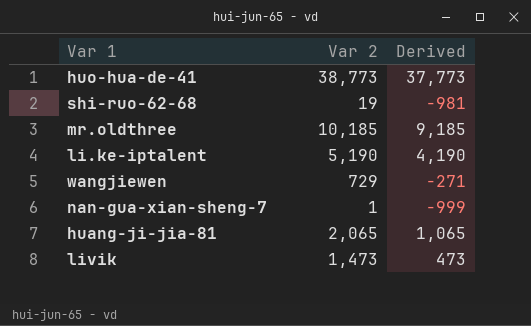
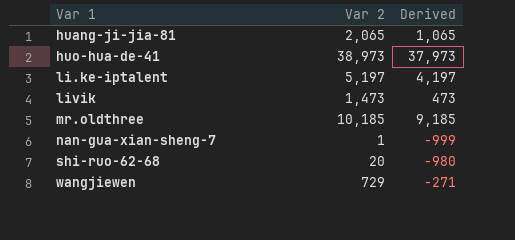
row order: none -> Var 1 ascending
huo-hua-de-41 | Var 2: 38,773 -> 38,973
huo-hua-de-41 | Derived: 37,773 -> 37,973
li.ke-iptalent | Var 2: 5,190 -> 5,197
li.ke-iptalent | Derived: 4,190 -> 4,197
shi-ruo-62-68 | Var 2: 19 -> 20
shi-ruo-62-68 | Derived: -981 -> -980

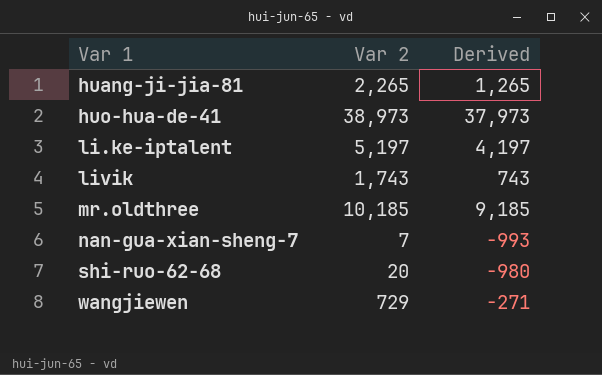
huang-ji-jia-81 | Var 2: 2,065 -> 2,265
huang-ji-jia-81 | Derived: 1,065 -> 1,265
livik | Var 2: 1,473 -> 1,743
livik | Derived: 473 -> 743
nan-gua-xian-sheng-7 | Var 2: 1 -> 7
nan-gua-xian-sheng-7 | Derived: -999 -> -993

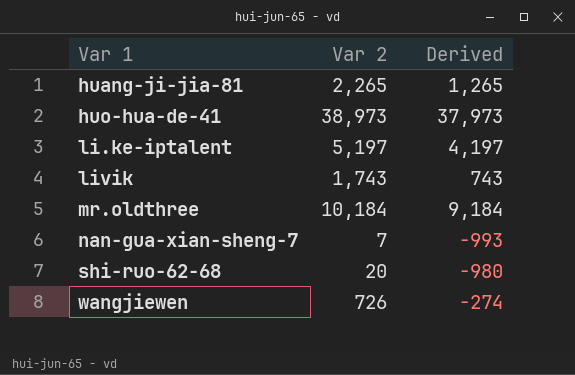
mr.oldthree | Var 2: 10,185 -> 10,184
mr.oldthree | Derived: 9,185 -> 9,184
wangjiewen | Var 2: 729 -> 726
wangjiewen | Derived: -271 -> -274

